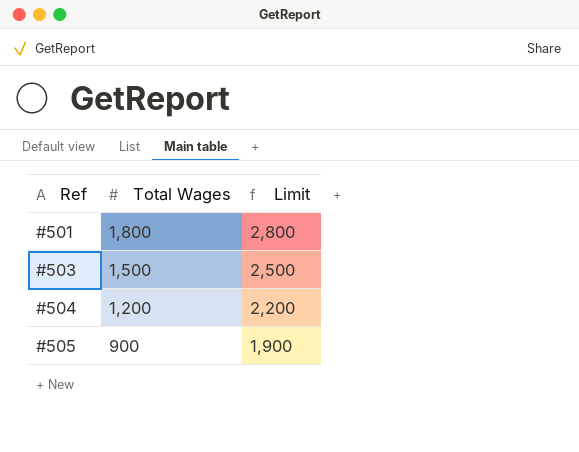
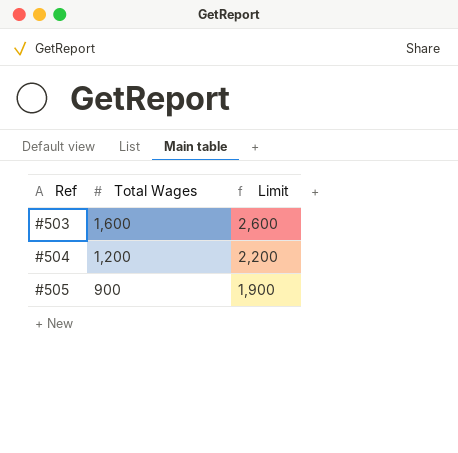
row #501: 1,800 | 2,800 -> none
#503 | Total Wages: 1,500 -> 1,600
#503 | Limit: 2,500 -> 2,600

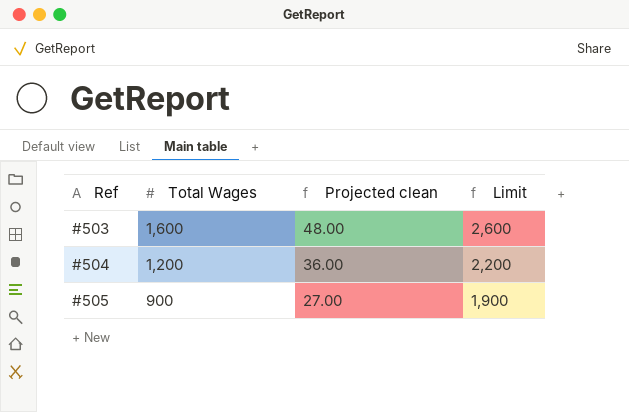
column Projected clean | formula: none -> [Total Wages] * 0.03

